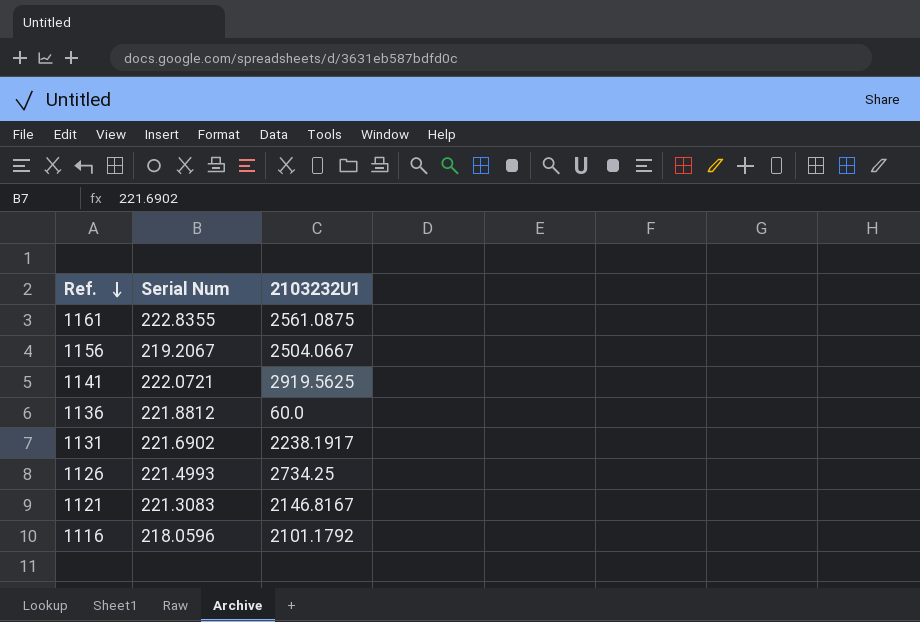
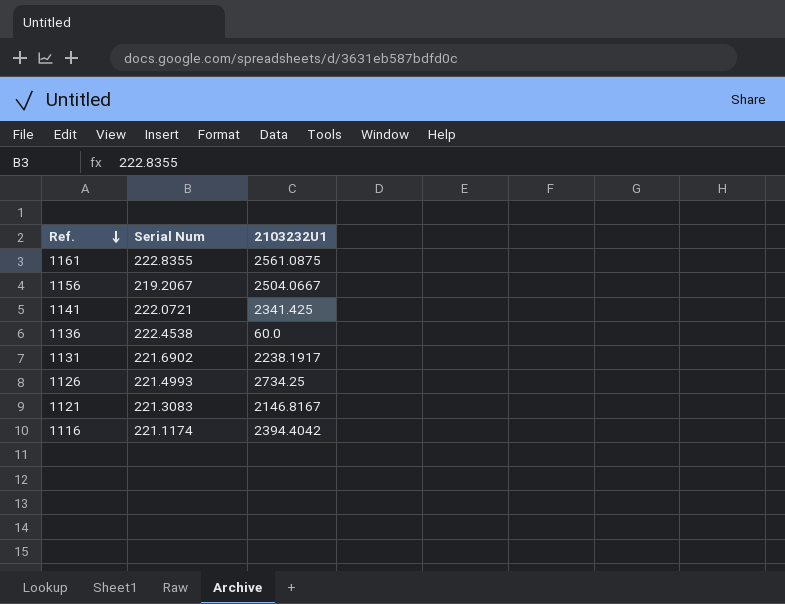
1141 | 2103232U1: 2919.5625 -> 2341.425
1136 | Serial Num: 221.8812 -> 222.4538
1116 | Serial Num: 218.0596 -> 221.1174
1116 | 2103232U1: 2101.1792 -> 2394.4042

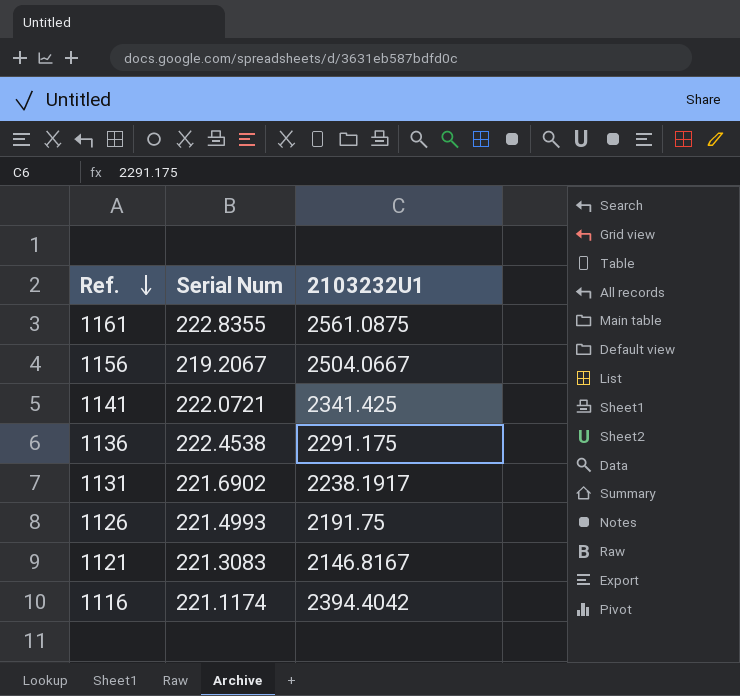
1136 | 2103232U1: 60.0 -> 2291.175
1126 | 2103232U1: 2734.25 -> 2191.75

